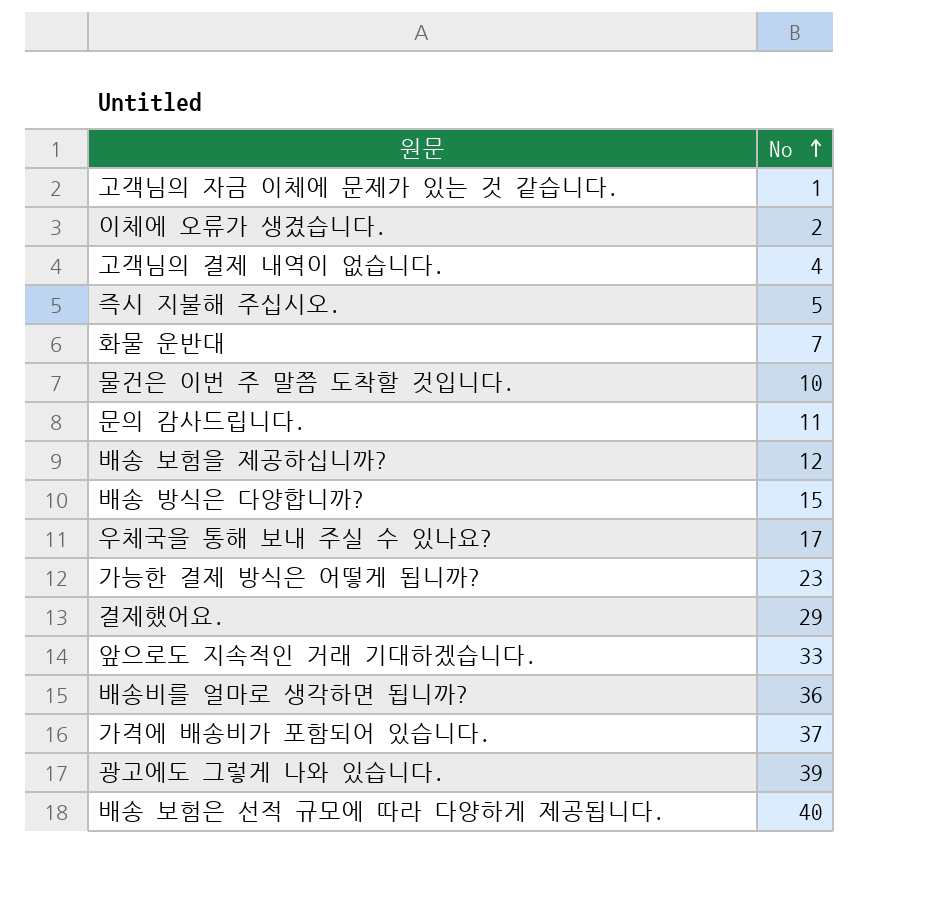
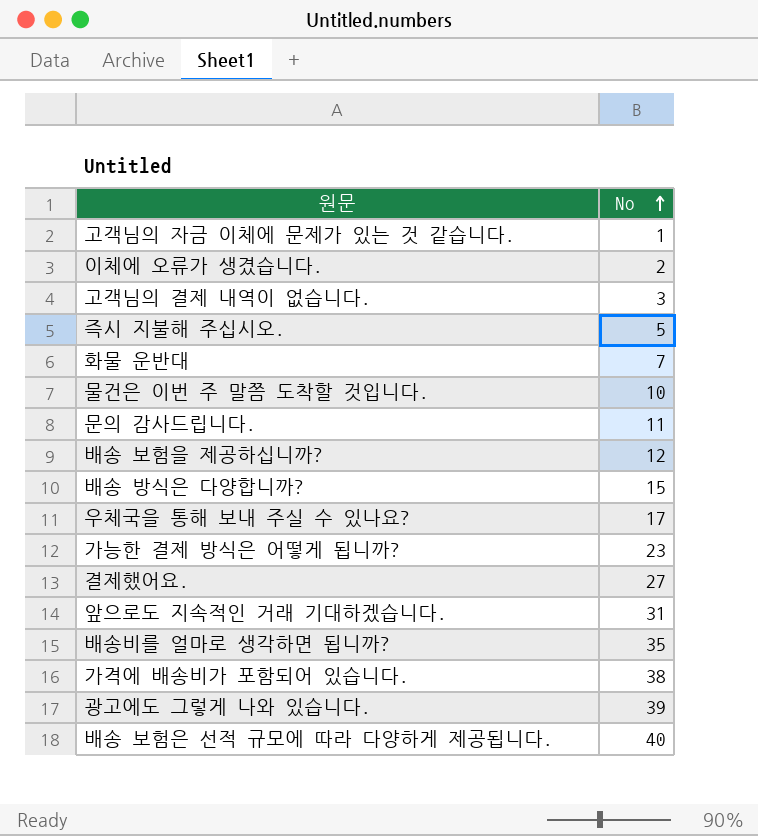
고객님의 결제 내역이 없습니다. | No: 4 -> 3
결제했어요. | No: 29 -> 27
앞으로도 지속적인 거래 기대하겠습니다. | No: 33 -> 31
배송비를 얼마로 생각하면 됩니까? | No: 36 -> 35
가격에 배송비가 포함되어 있습니다. | No: 37 -> 38

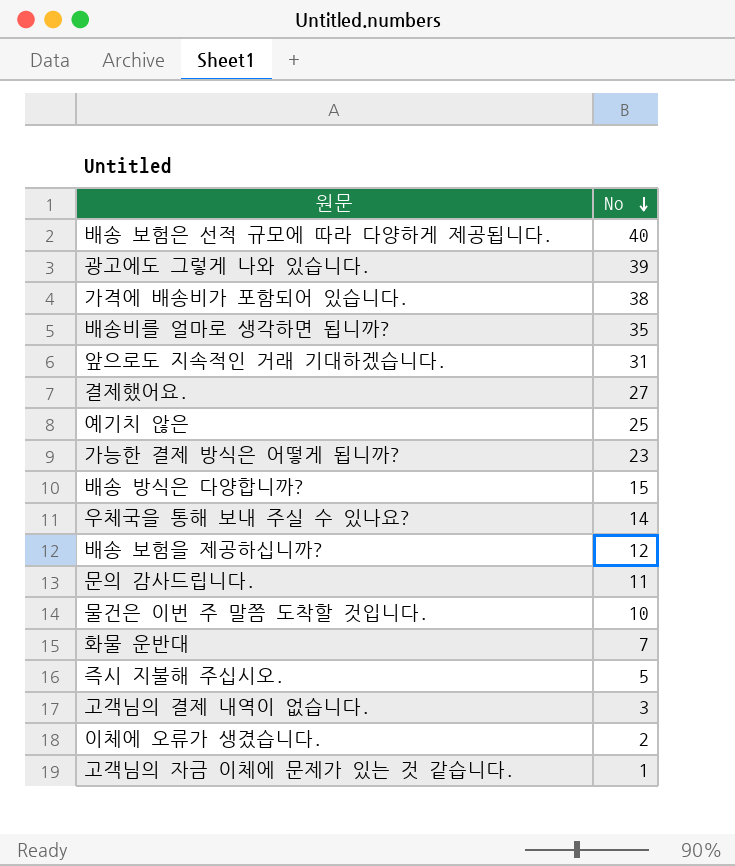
row order: No ascending -> No descending
row 예기치 않은: none -> 25
우체국을 통해 보내 주실 수 있나요? | No: 17 -> 14

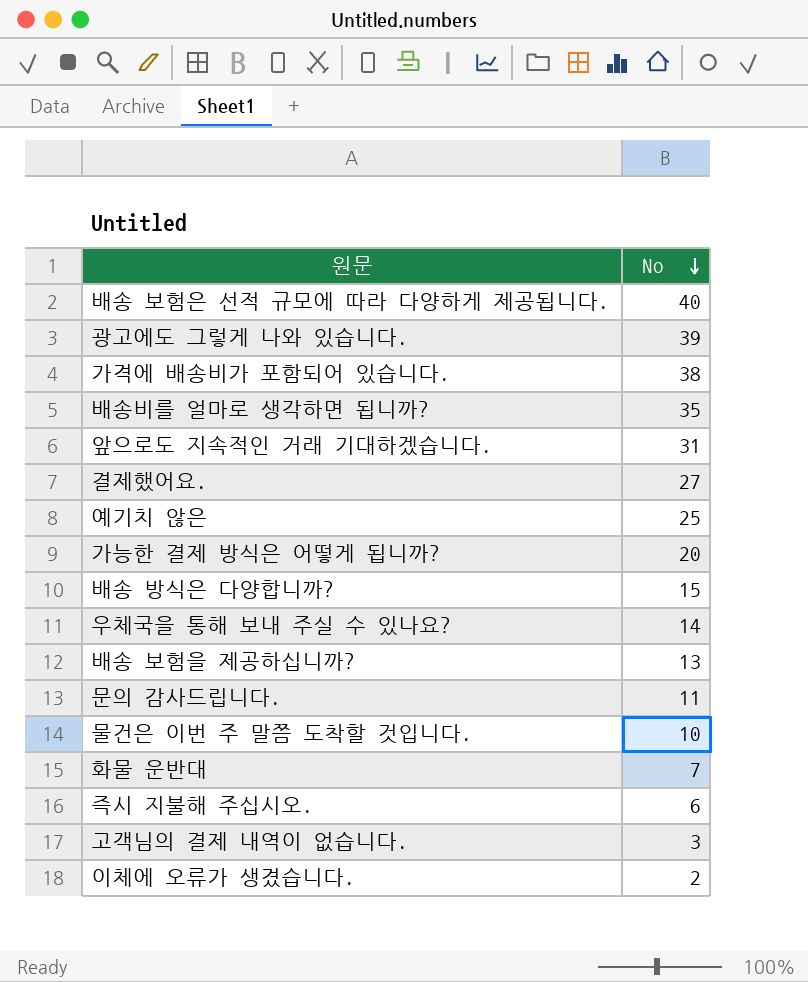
row 고객님의 자금 이체에 문제가 있는 것 같습니다.: 1 -> none
가능한 결제 방식은 어떻게 됩니까? | No: 23 -> 20
배송 보험을 제공하십니까? | No: 12 -> 13
즉시 지불해 주십시오. | No: 5 -> 6

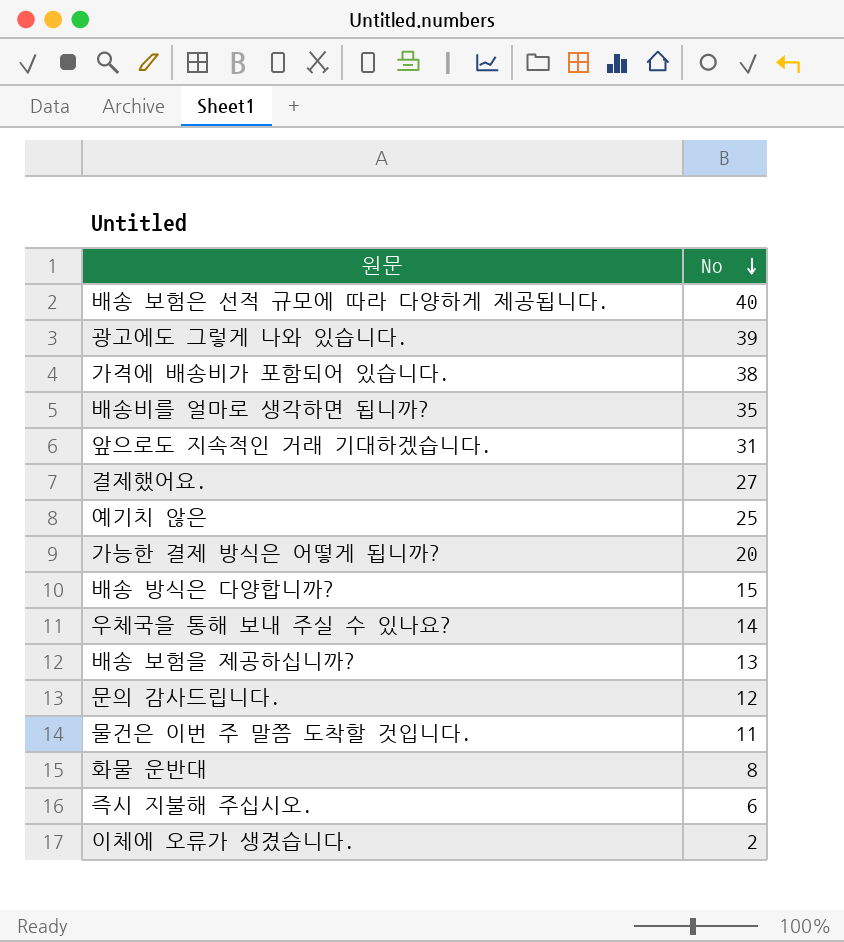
row 고객님의 결제 내역이 없습니다.: 3 -> none
문의 감사드립니다. | No: 11 -> 12
물건은 이번 주 말쯤 도착할 것입니다. | No: 10 -> 11
화물 운반대 | No: 7 -> 8

